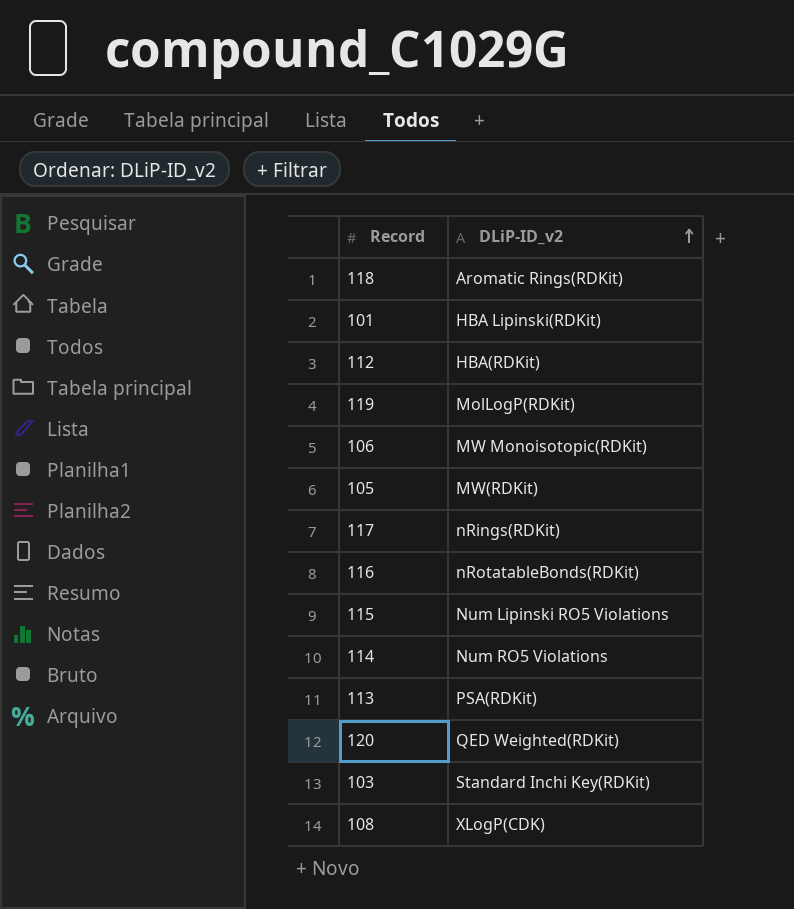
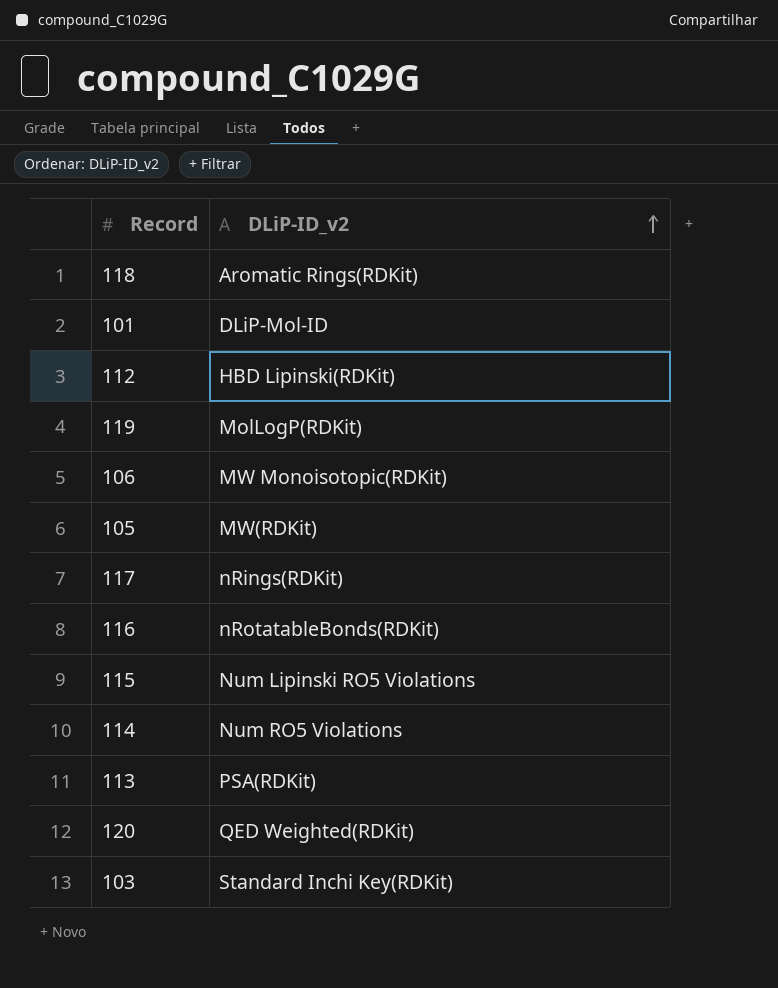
row 108: XLogP(CDK) -> none
101 | DLiP-ID_v2: HBA Lipinski(RDKit) -> DLiP-Mol-ID
112 | DLiP-ID_v2: HBA(RDKit) -> HBD Lipinski(RDKit)

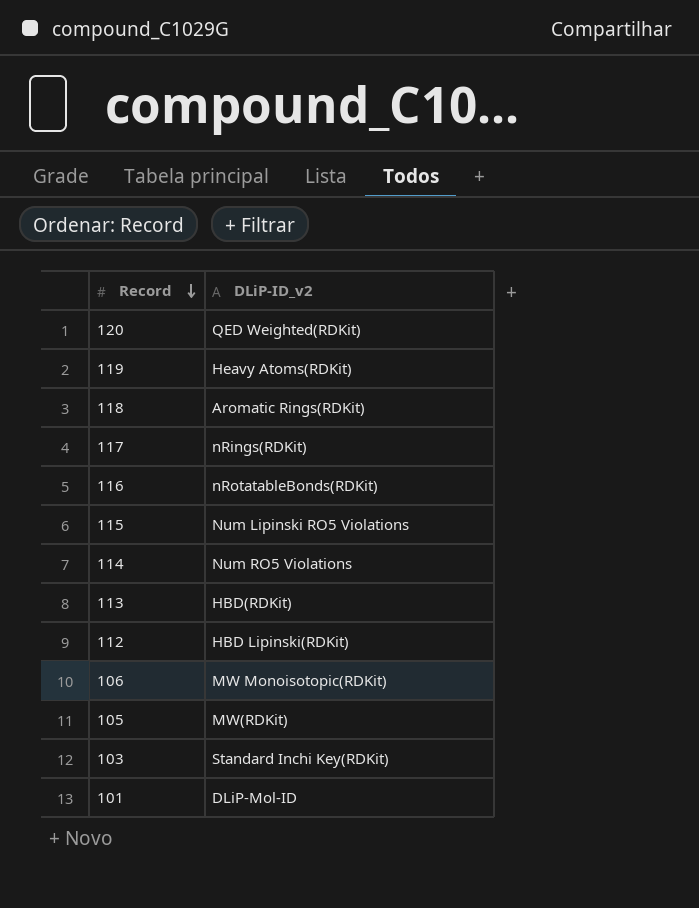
row order: DLiP-ID_v2 ascending -> Record descending
119 | DLiP-ID_v2: MolLogP(RDKit) -> Heavy Atoms(RDKit)
113 | DLiP-ID_v2: PSA(RDKit) -> HBD(RDKit)

